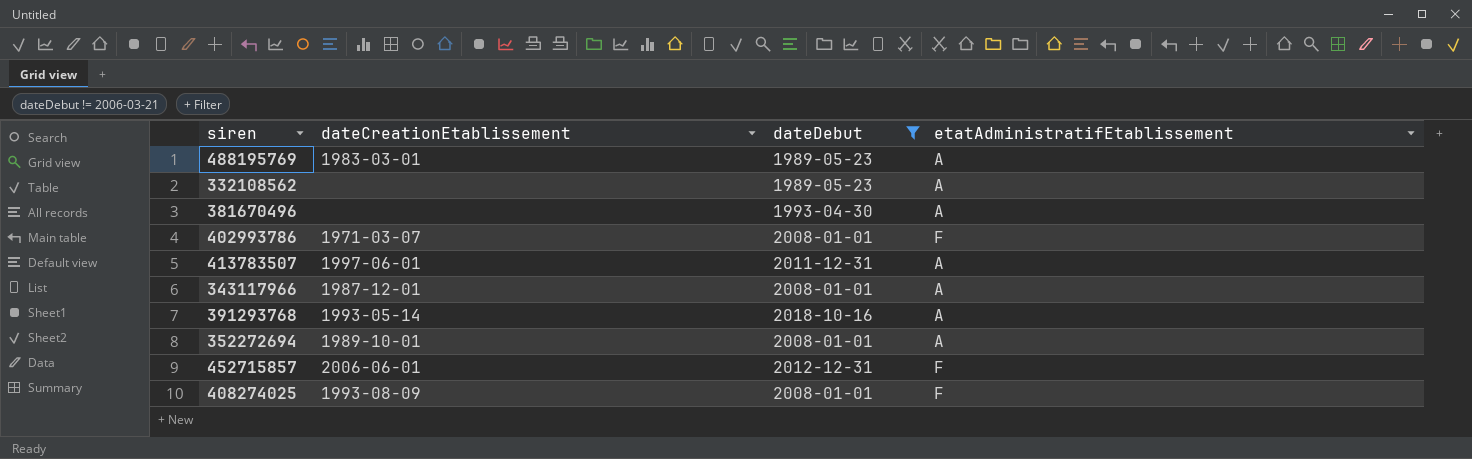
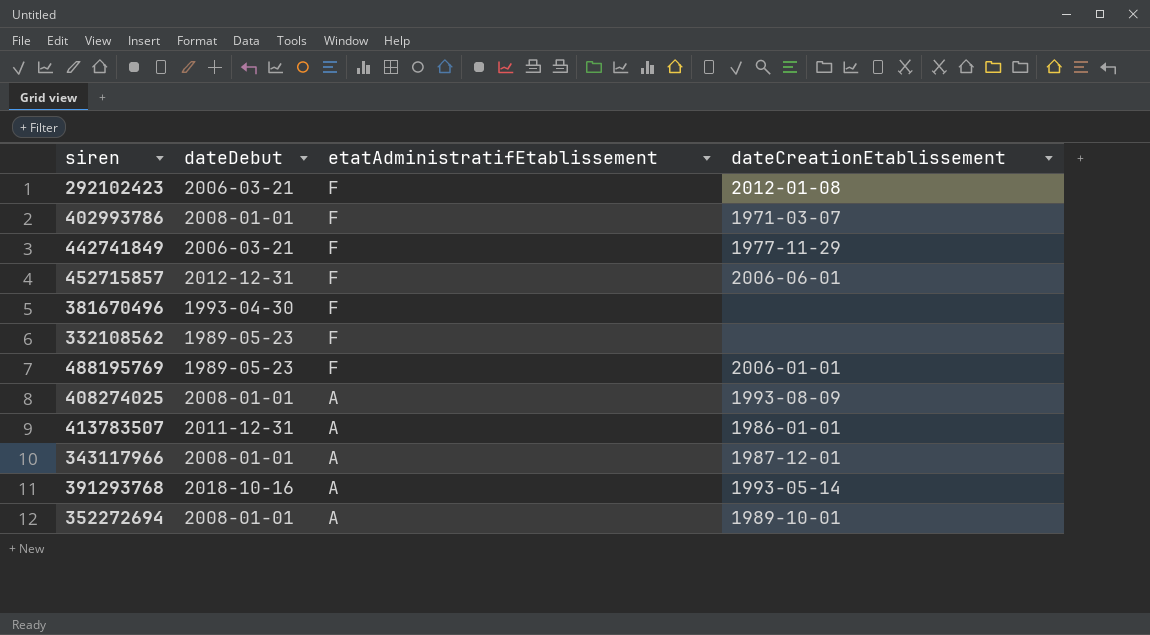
filter: dateDebut != 2006-03-21 -> none
row order: none -> etatAdministratifEtablissement descending
column dateCreationEtablissement | position: 2 -> 4
381670496 | etatAdministratifEtablissement: A -> F
332108562 | etatAdministratifEtablissement: A -> F
488195769 | etatAdministratifEtablissement: A -> F
488195769 | dateCreationEtablissement: 1983-03-01 -> 2006-01-01
408274025 | etatAdministratifEtablissement: F -> A
413783507 | dateCreationEtablissement: 1997-06-01 -> 1986-01-01

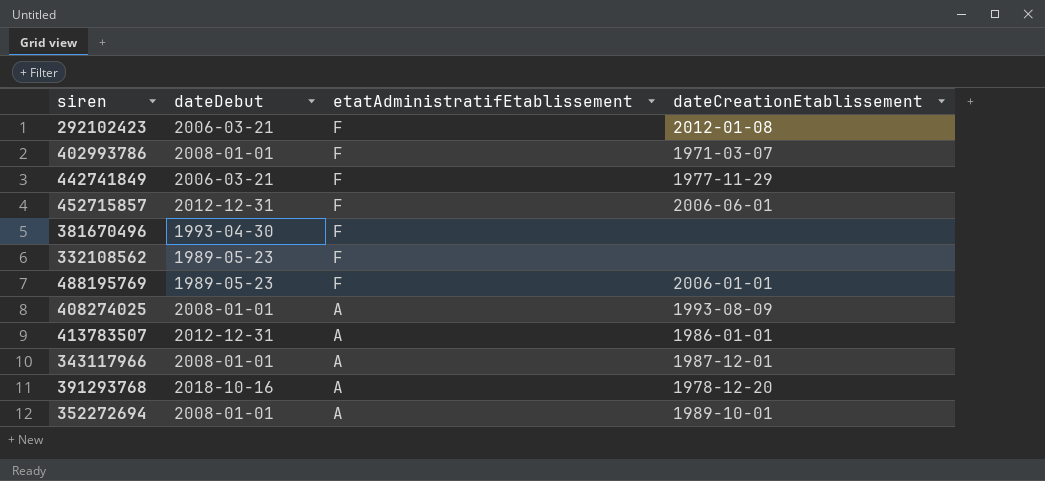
413783507 | dateDebut: 2011-12-31 -> 2012-12-31
391293768 | dateCreationEtablissement: 1993-05-14 -> 1978-12-20

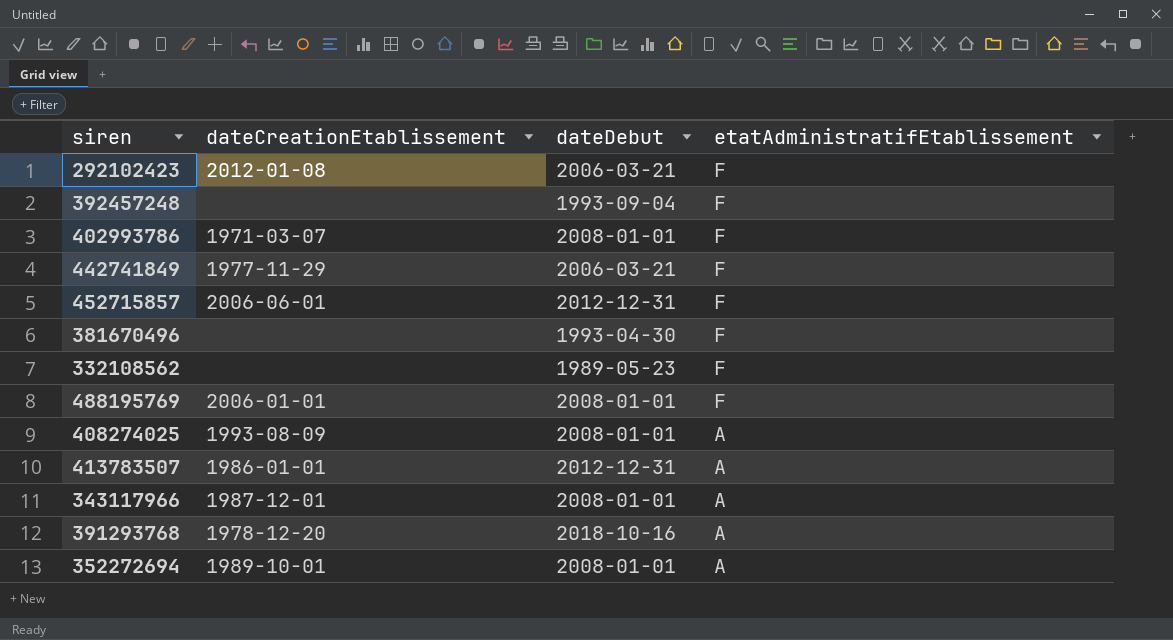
column dateCreationEtablissement | position: 4 -> 2
row 392457248: none -> none | 1993-09-04 | F
488195769 | dateDebut: 1989-05-23 -> 2008-01-01

